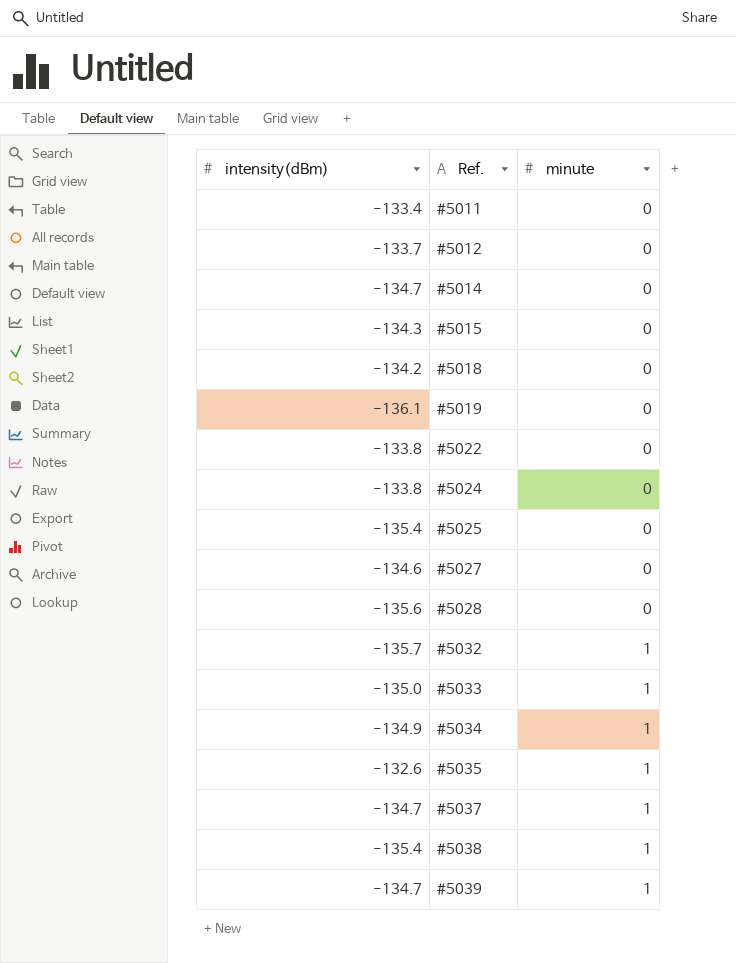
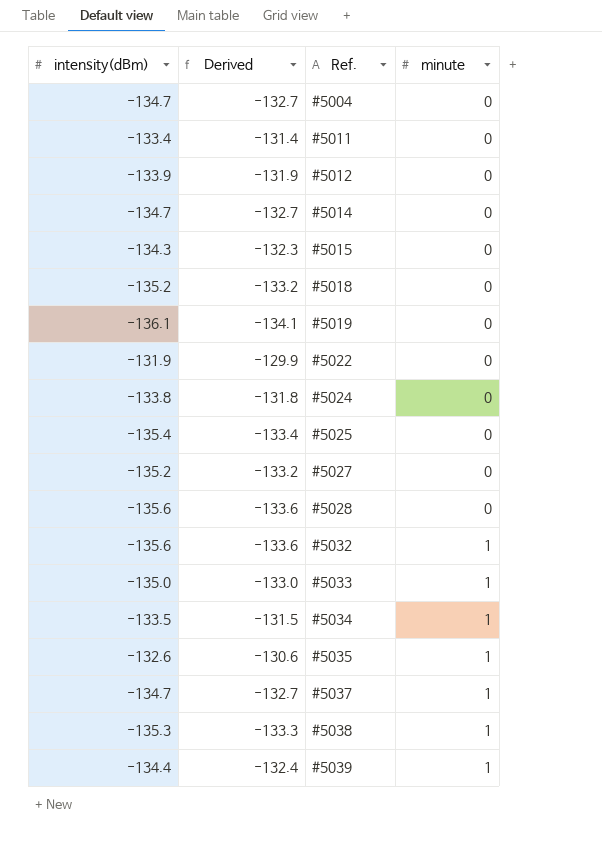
column Derived | formula: none -> [intensity(dBm)] + 2
row #5004: none -> -134.7 | -132.7 | 0
#5012 | intensity(dBm): -133.7 -> -133.9
#5018 | intensity(dBm): -134.2 -> -135.2
#5022 | intensity(dBm): -133.8 -> -131.9
#5027 | intensity(dBm): -134.6 -> -135.2
#5032 | intensity(dBm): -135.7 -> -135.6
#5034 | intensity(dBm): -134.9 -> -133.5
#5038 | intensity(dBm): -135.4 -> -135.3
#5039 | intensity(dBm): -134.7 -> -134.4

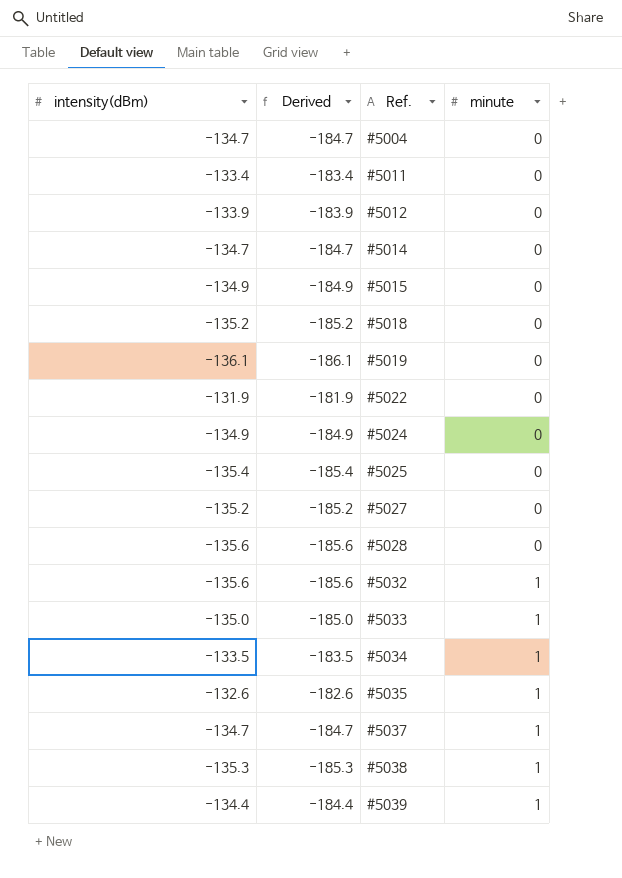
column Derived | formula: [intensity(dBm)] + 2 -> [intensity(dBm)] - 50
#5015 | intensity(dBm): -134.3 -> -134.9
#5024 | intensity(dBm): -133.8 -> -134.9

